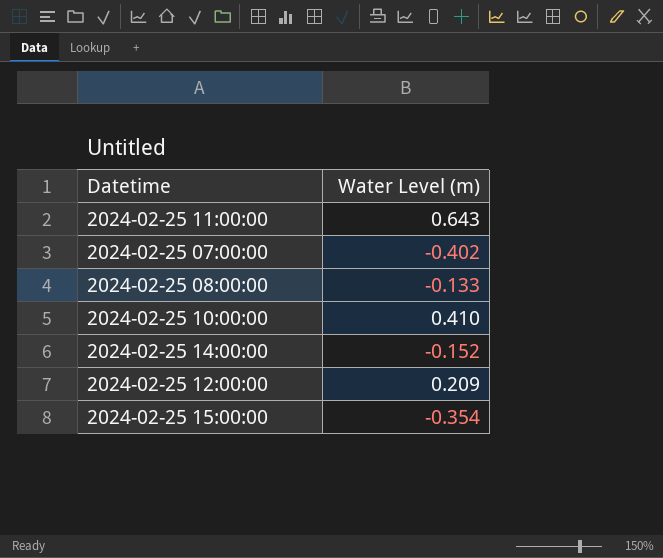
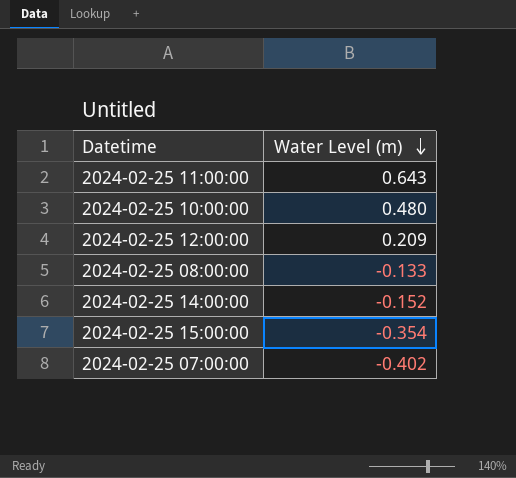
row order: none -> Water Level (m) descending
2024-02-25 10:00:00 | Water Level (m): 0.410 -> 0.480

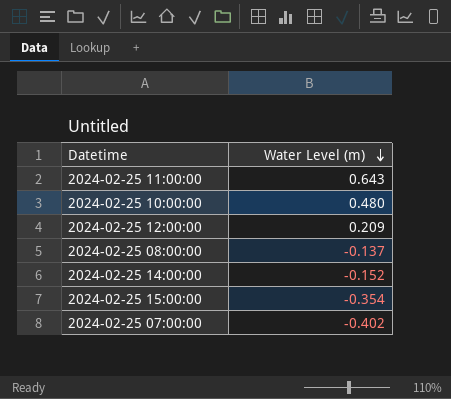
2024-02-25 08:00:00 | Water Level (m): -0.133 -> -0.137

